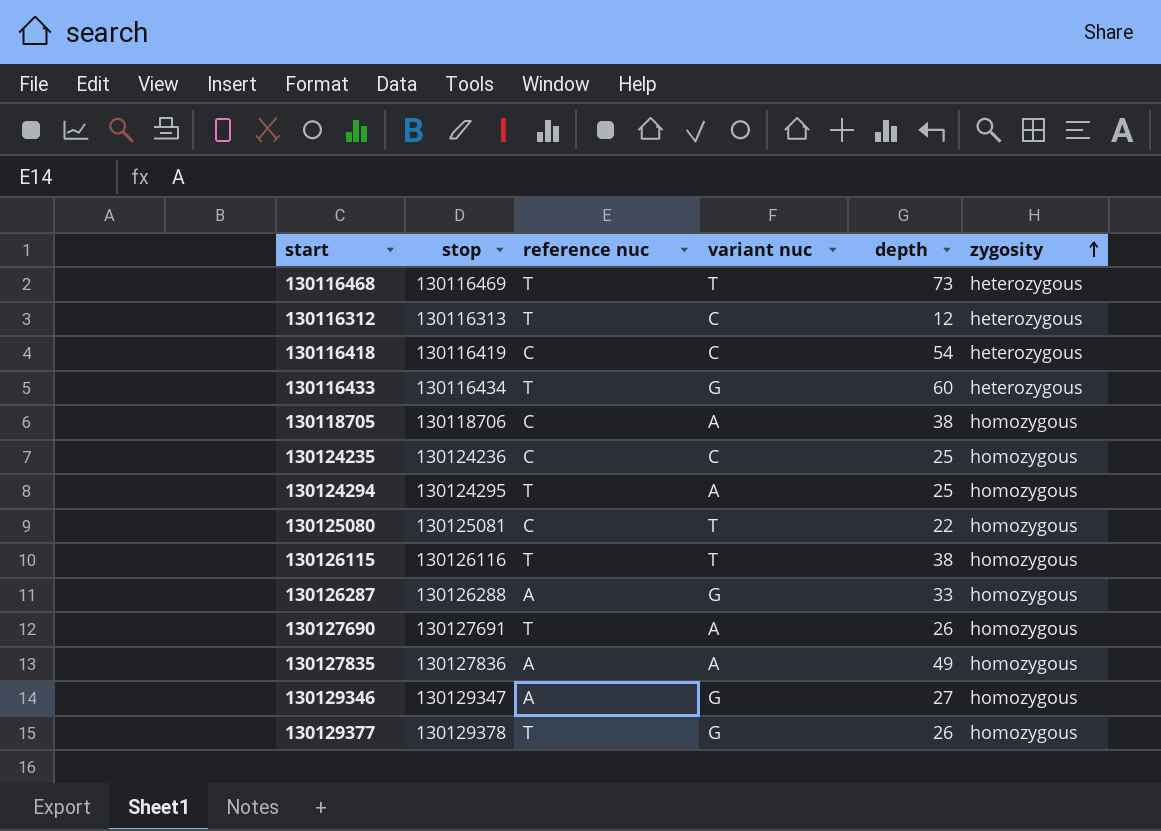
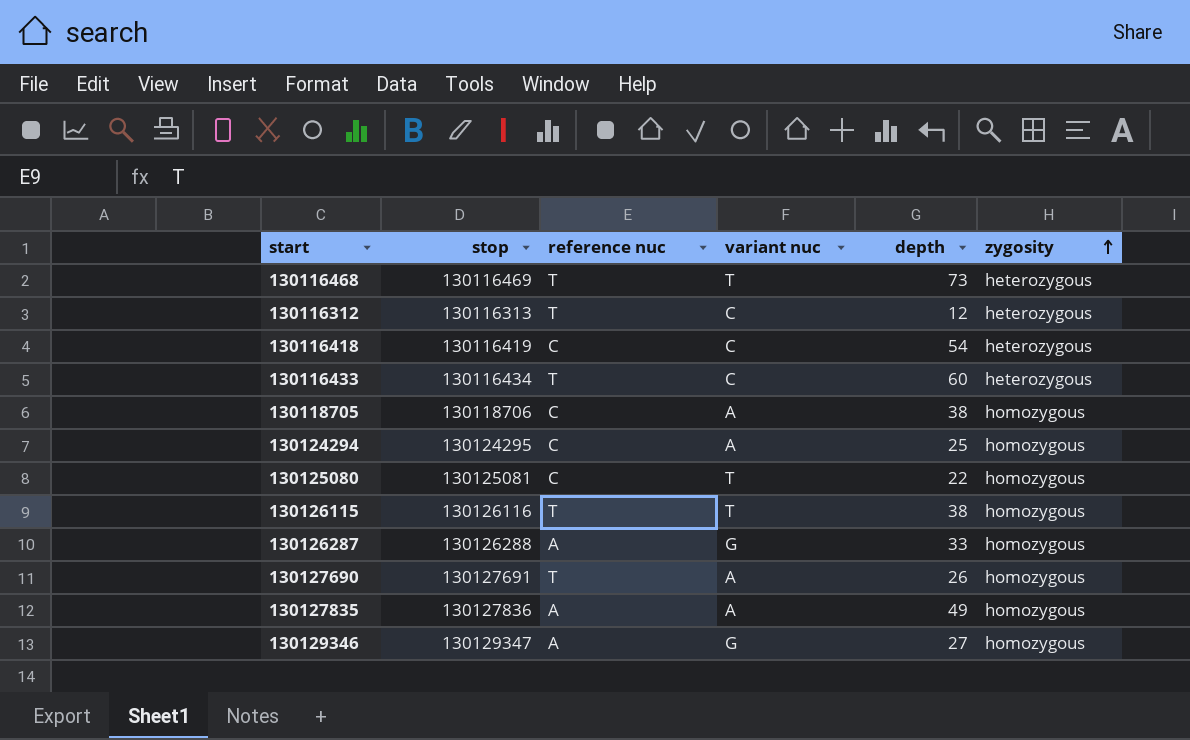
row 130124235: 130124236 | C | C | 25 | homozygous -> none
row 130129377: 130129378 | T | G | 26 | homozygous -> none
130116433 | variant nuc: G -> C
130124294 | reference nuc: T -> C

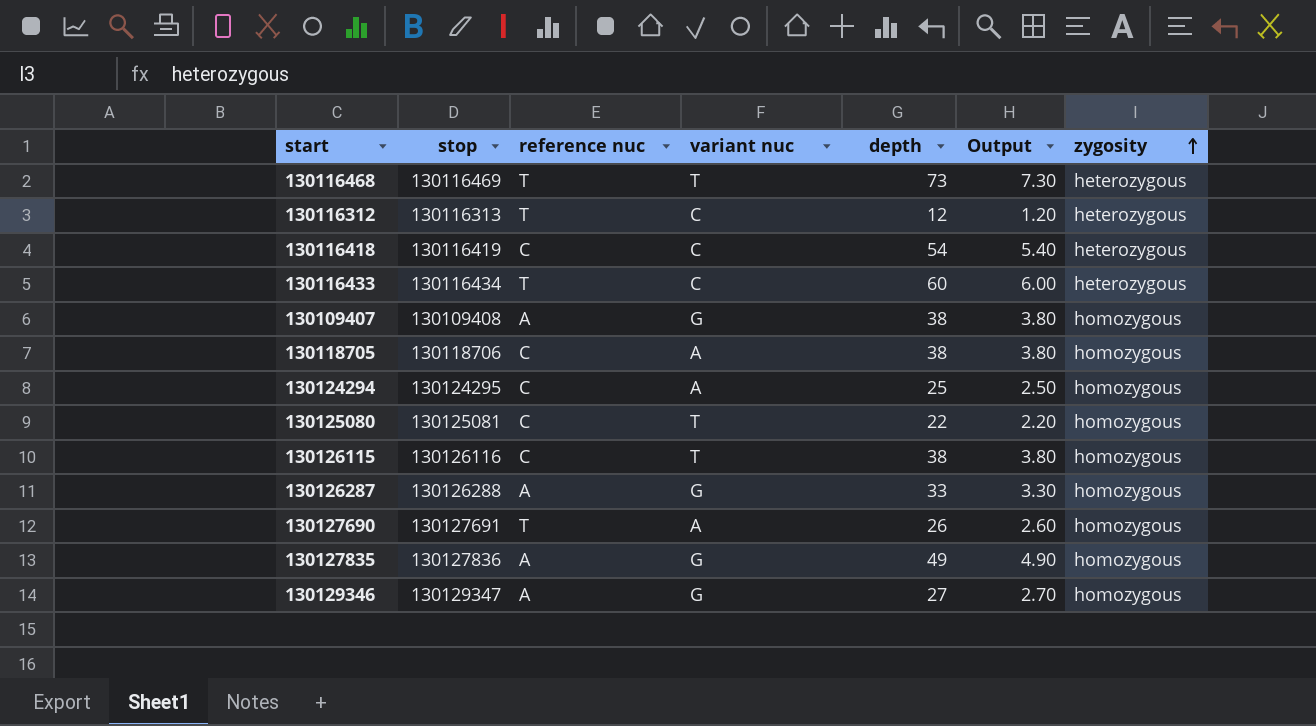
column Output | formula: none -> [depth] * 0.1
row 130109407: none -> 130109408 | A | G | 38 | 3.80 | homozygous
130126115 | reference nuc: T -> C
130127835 | variant nuc: A -> G

